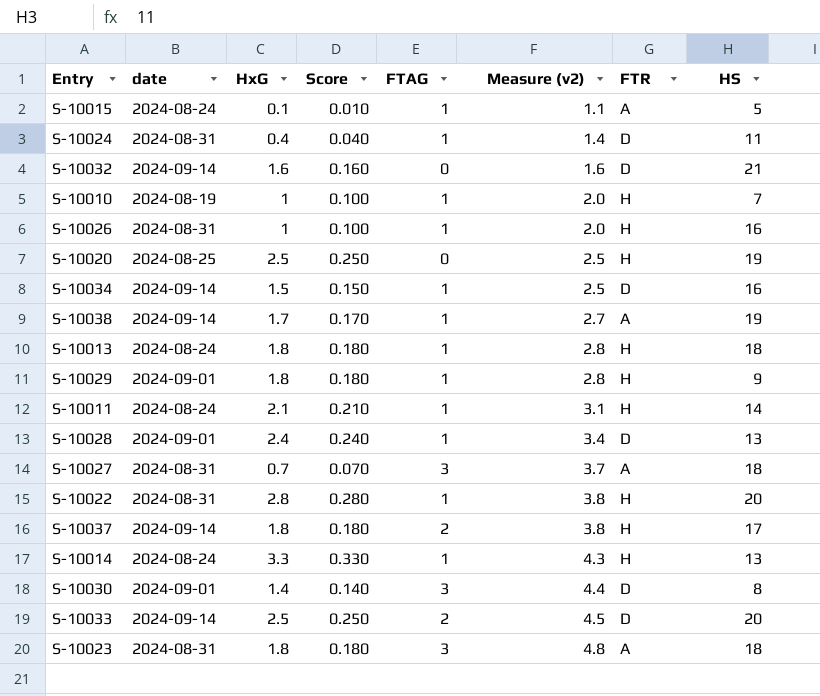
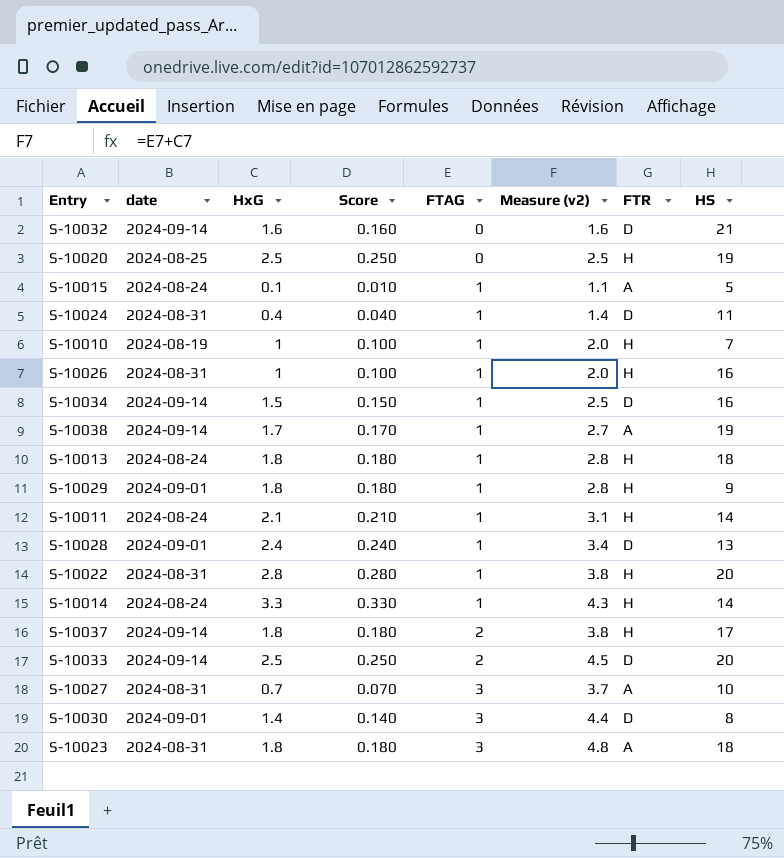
row order: Measure (v2) ascending -> FTAG ascending
S-10014 | HS: 13 -> 14
S-10027 | HS: 18 -> 10

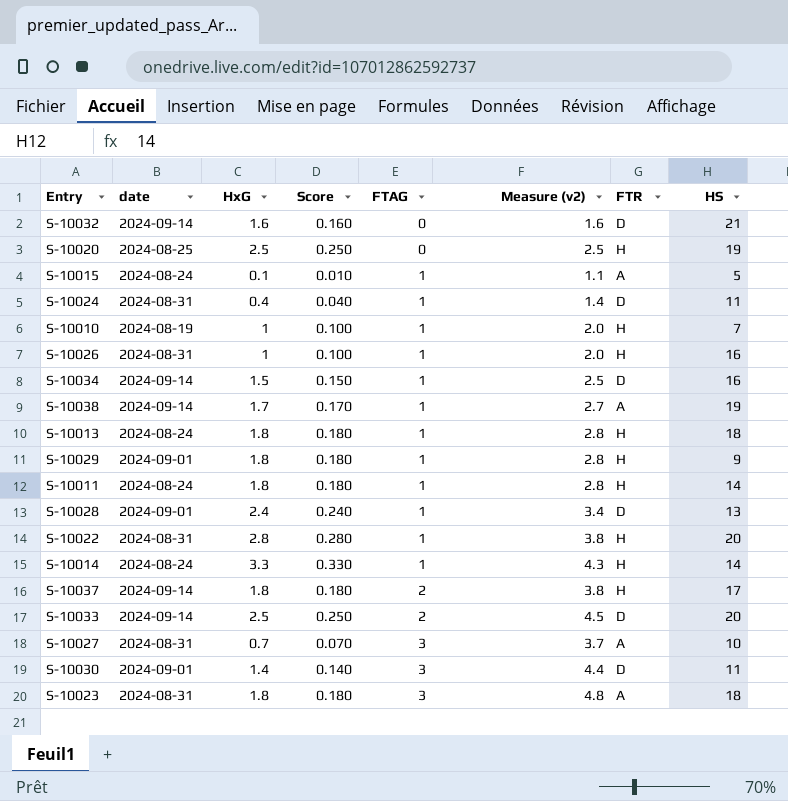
S-10011 | HxG: 2.1 -> 1.8
S-10011 | Score: 0.210 -> 0.180
S-10011 | Measure (v2): 3.1 -> 2.8
S-10030 | HS: 8 -> 11

